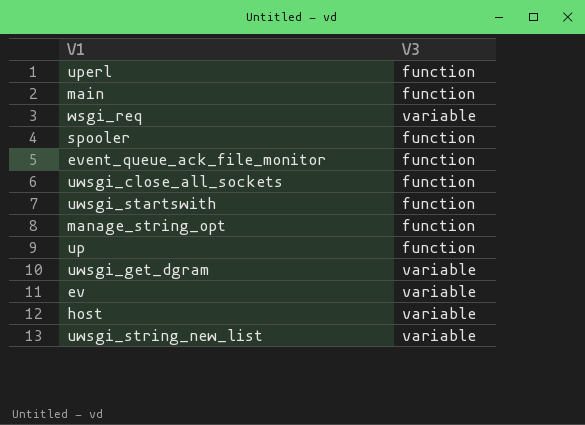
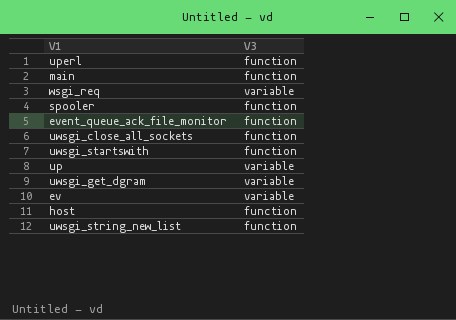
row manage_string_opt: function -> none
up | V3: function -> variable
host | V3: variable -> function
uwsgi_string_new_list | V3: variable -> function

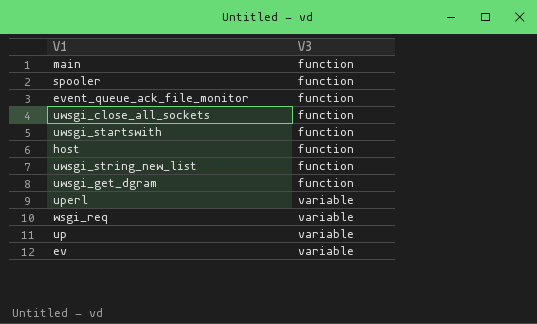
row order: none -> V3 ascending
uwsgi_get_dgram | V3: variable -> function
uperl | V3: function -> variable

